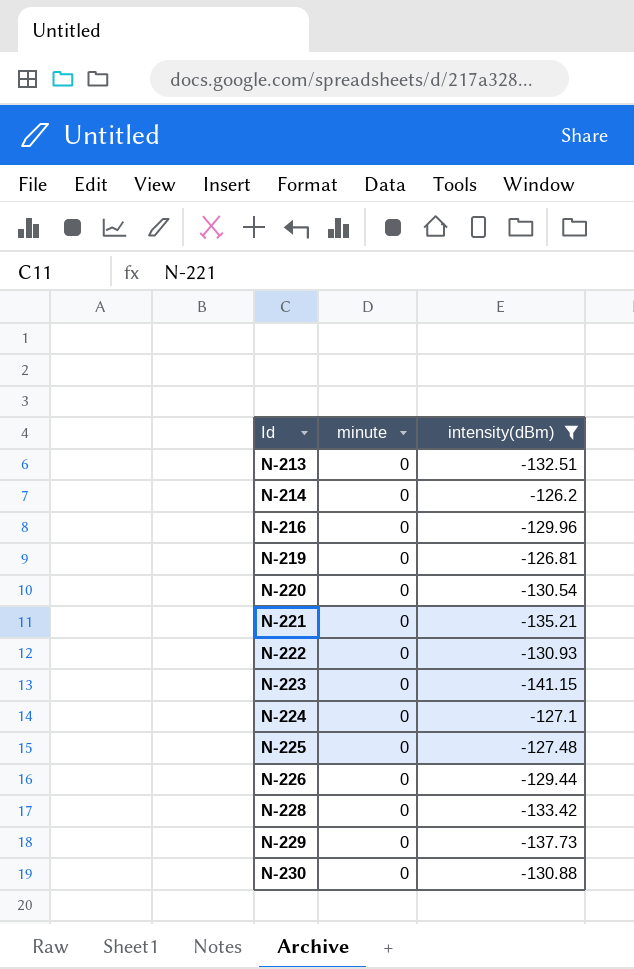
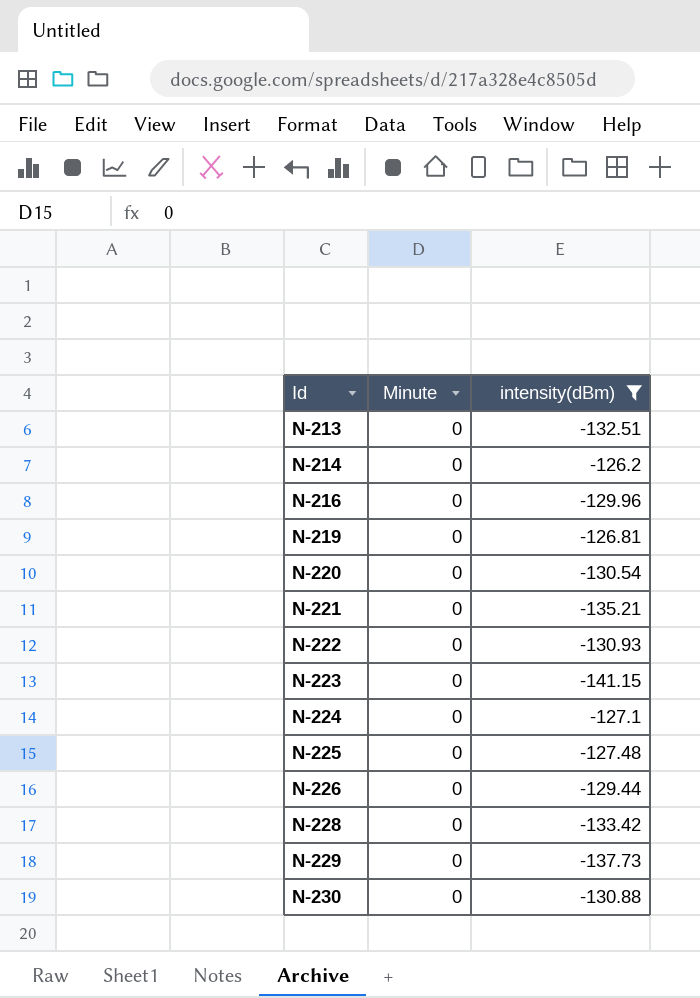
column name: minute -> Minute

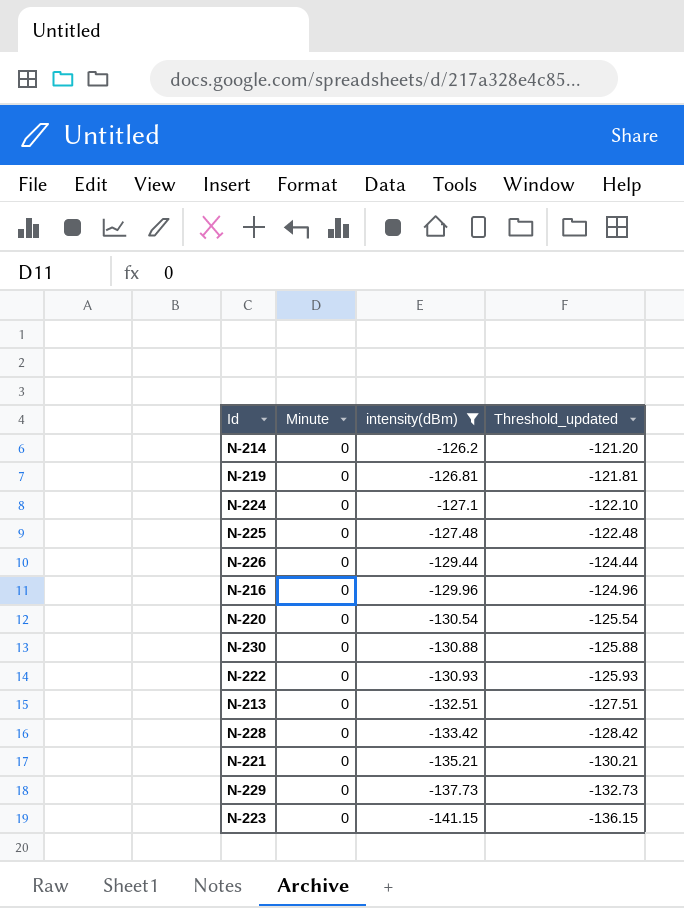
row order: Id ascending -> intensity(dBm) descending
column Threshold_updated | formula: none -> [intensity(dBm)] + 5

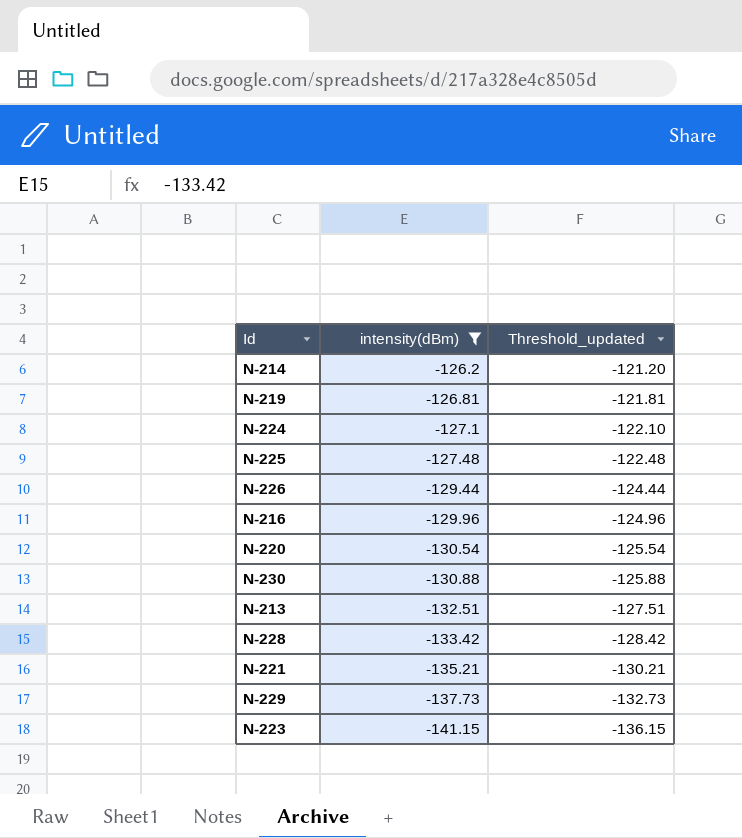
column Minute | position: 2 -> none
row N-222: 0 | -130.93 | -125.93 -> none

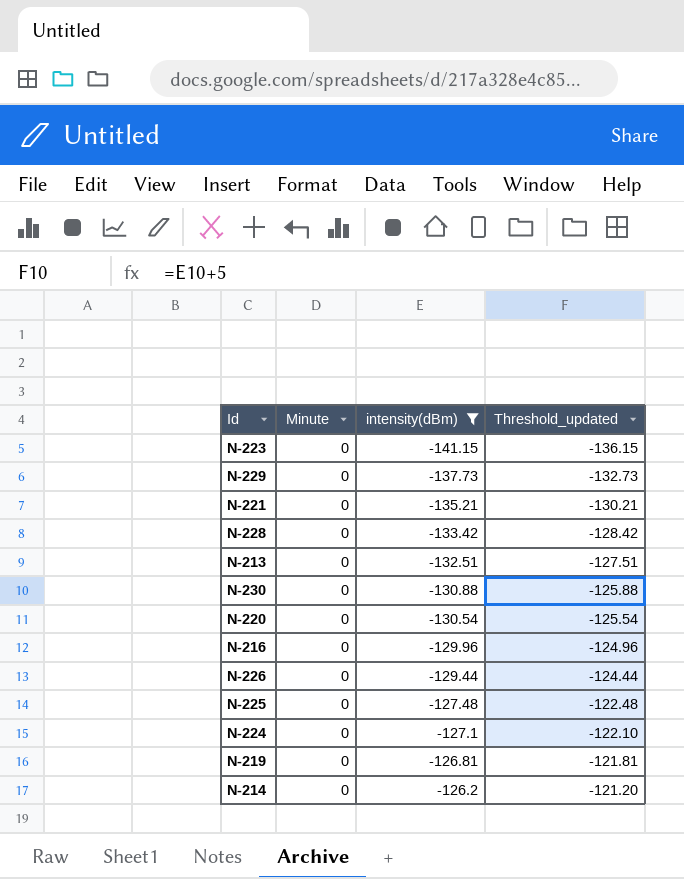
row order: intensity(dBm) descending -> intensity(dBm) ascending
column Minute | position: none -> 2

